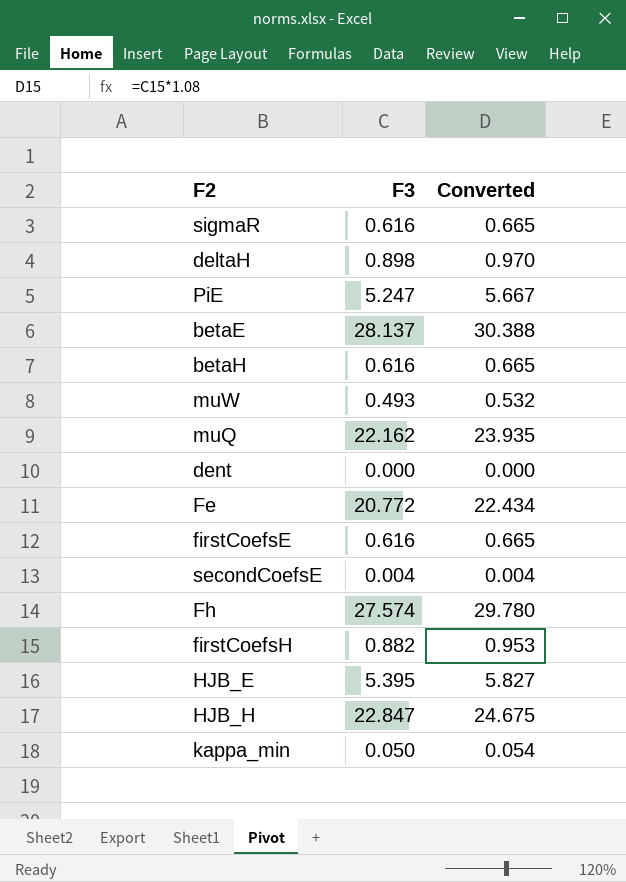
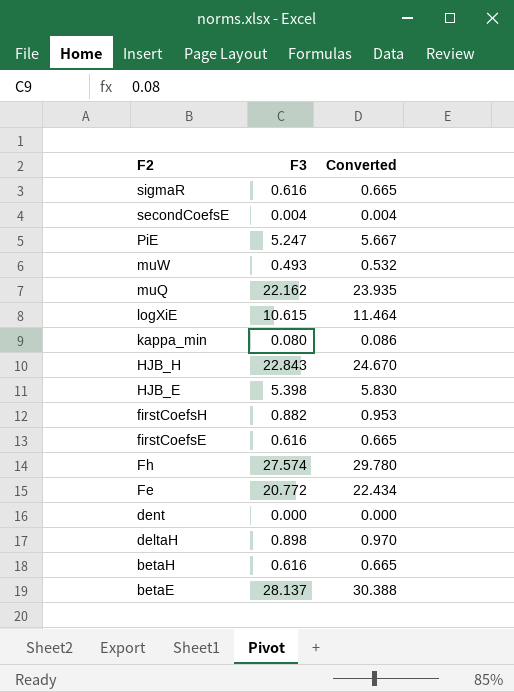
row order: none -> F2 descending
row logXiE: none -> 10.615 | 11.464
kappa_min | F3: 0.050 -> 0.080
kappa_min | Converted: 0.054 -> 0.086
HJB_H | F3: 22.847 -> 22.843
HJB_H | Converted: 24.675 -> 24.670
HJB_E | F3: 5.395 -> 5.398
HJB_E | Converted: 5.827 -> 5.830

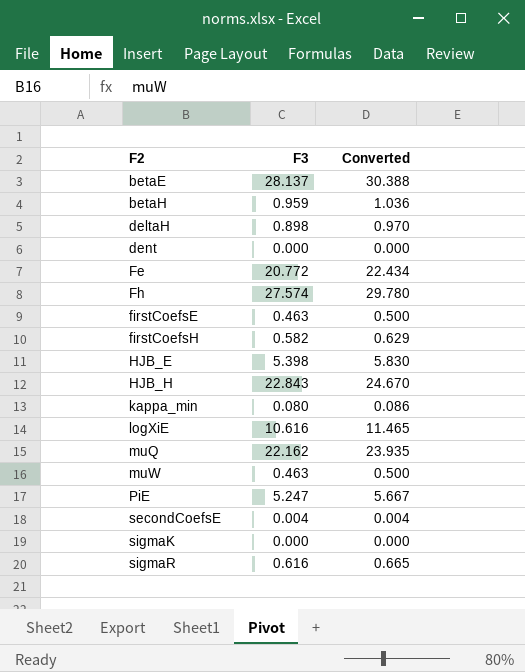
row order: F2 descending -> F2 ascending
betaH | F3: 0.616 -> 0.959
betaH | Converted: 0.665 -> 1.036
firstCoefsE | F3: 0.616 -> 0.463
firstCoefsE | Converted: 0.665 -> 0.500
firstCoefsH | F3: 0.882 -> 0.582
firstCoefsH | Converted: 0.953 -> 0.629
logXiE | F3: 10.615 -> 10.616
logXiE | Converted: 11.464 -> 11.465
muW | F3: 0.493 -> 0.463
muW | Converted: 0.532 -> 0.500
row sigmaK: none -> 0.000 | 0.000

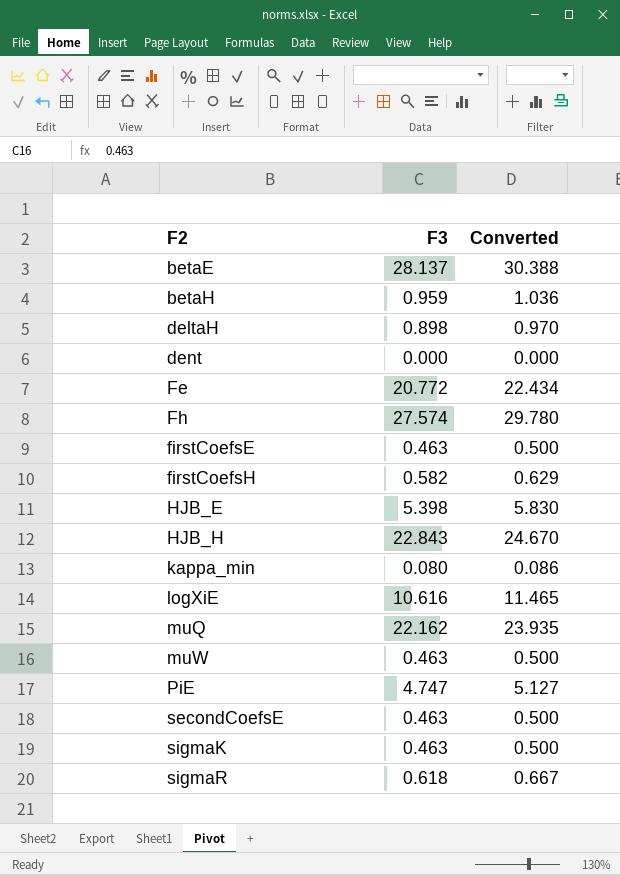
PiE | F3: 5.247 -> 4.747
PiE | Converted: 5.667 -> 5.127
secondCoefsE | F3: 0.004 -> 0.463
secondCoefsE | Converted: 0.004 -> 0.500
sigmaK | F3: 0.000 -> 0.463
sigmaK | Converted: 0.000 -> 0.500
sigmaR | F3: 0.616 -> 0.618
sigmaR | Converted: 0.665 -> 0.667

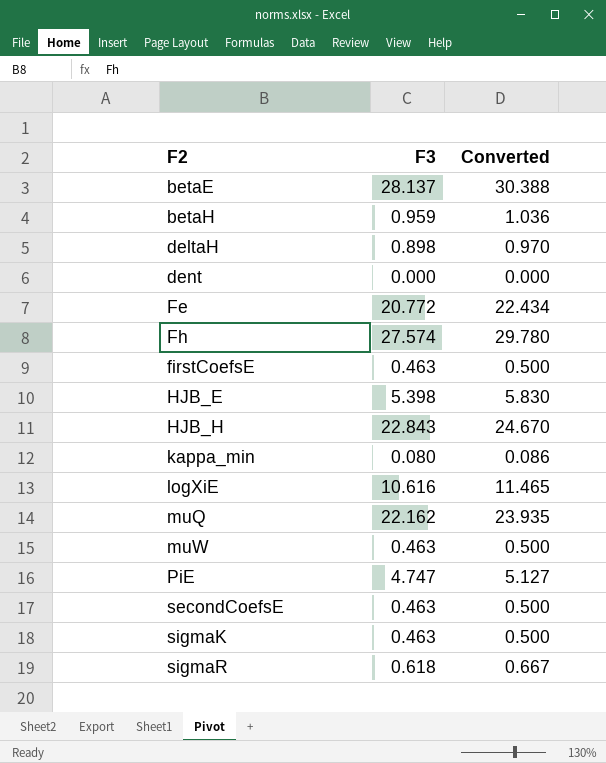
row firstCoefsH: 0.582 | 0.629 -> none

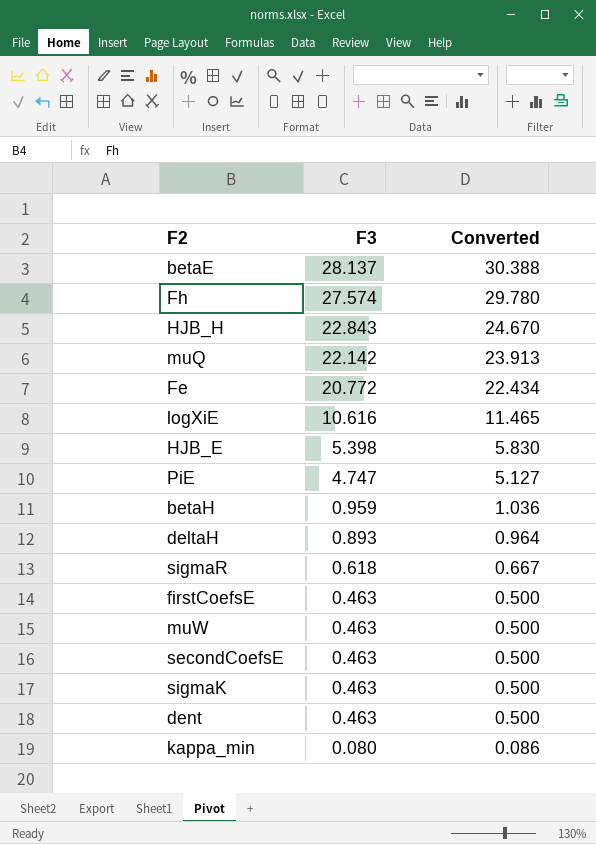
row order: F2 ascending -> F3 descending
muQ | F3: 22.162 -> 22.142
muQ | Converted: 23.935 -> 23.913
deltaH | F3: 0.898 -> 0.893
deltaH | Converted: 0.970 -> 0.964
dent | F3: 0.000 -> 0.463
dent | Converted: 0.000 -> 0.500

